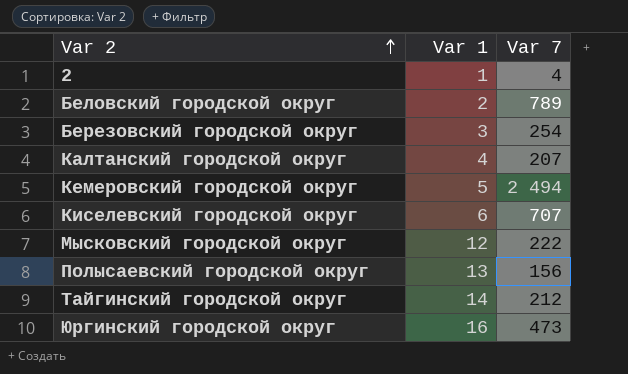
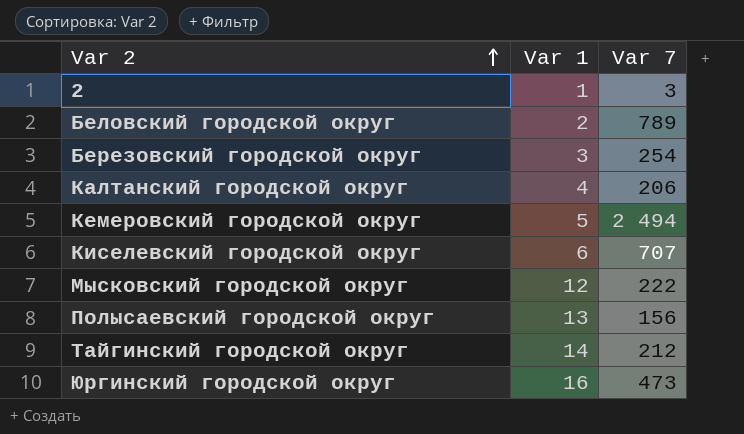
2 | Var 7: 4 -> 3
Калтанский городской округ | Var 7: 207 -> 206

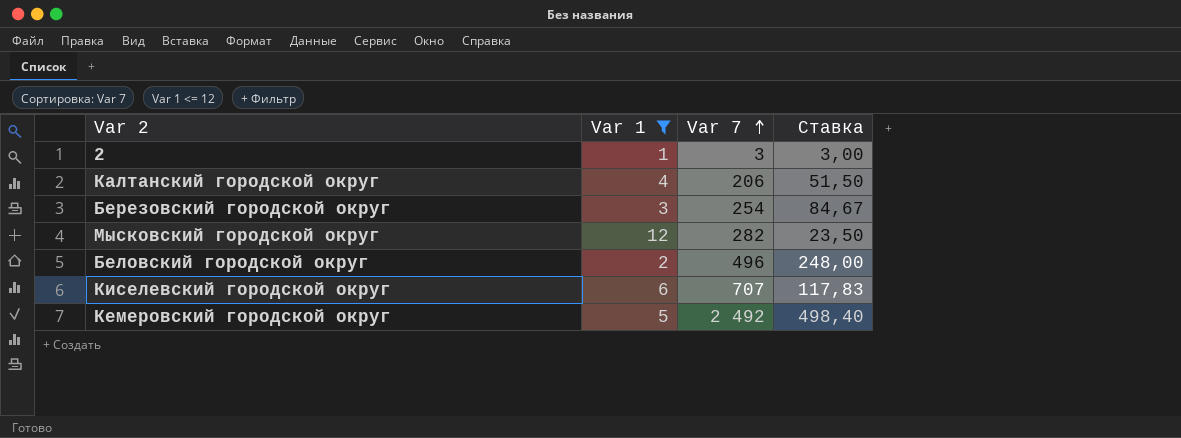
filter: none -> Var 1 <= 12
row order: Var 2 ascending -> Var 7 ascending
column Ставка | formula: none -> [Var 7] / [Var 1]
Мысковский городской округ | Var 7: 222 -> 282
Беловский городской округ | Var 7: 789 -> 496
Кемеровский городской округ | Var 7: 2 494 -> 2 492

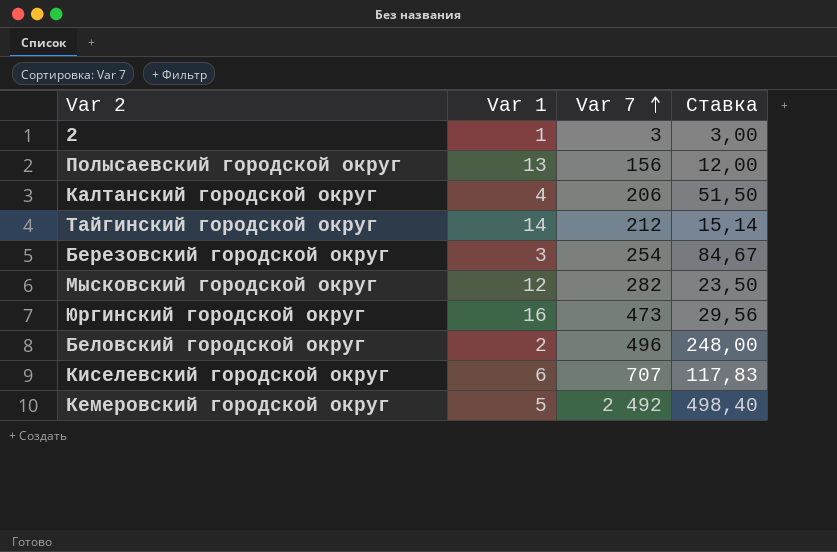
filter: Var 1 <= 12 -> none

